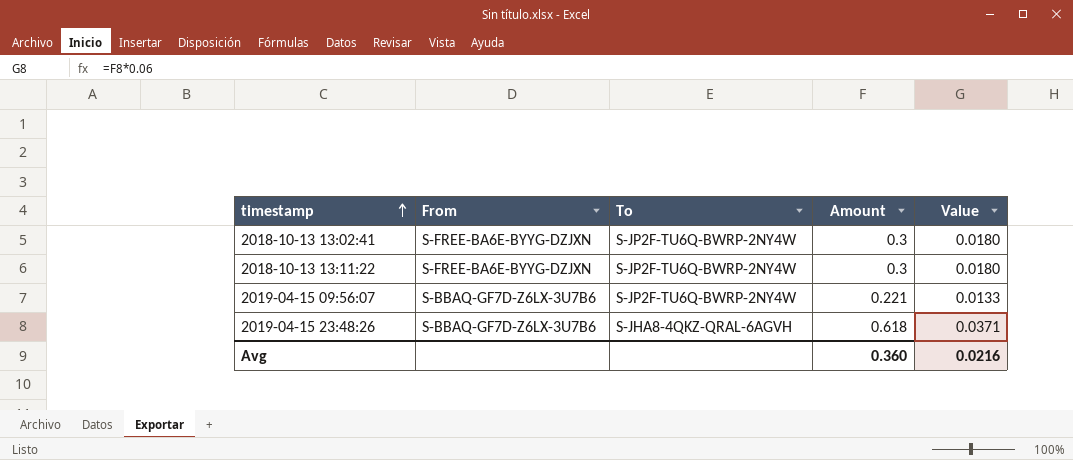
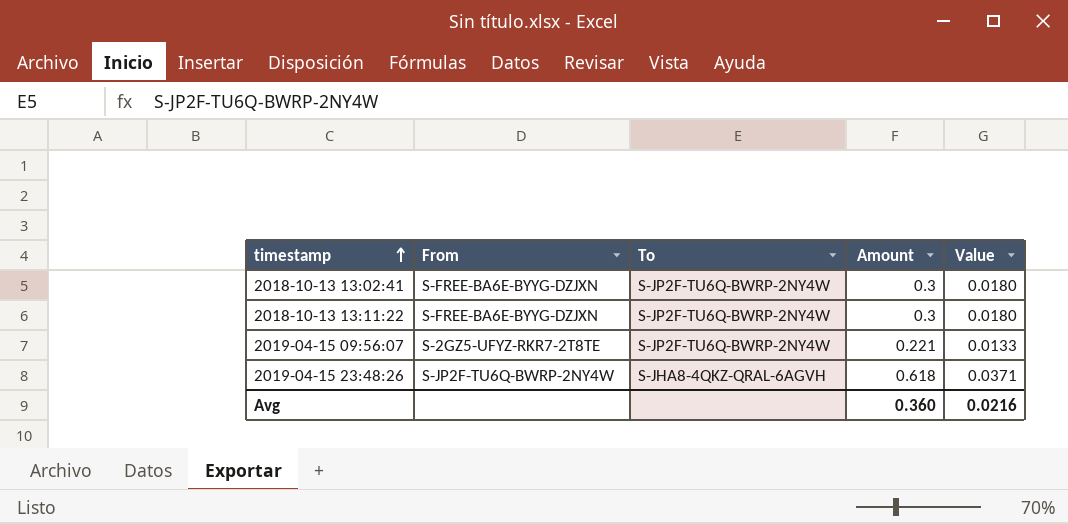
2019-04-15 09:56:07 | From: S-BBAQ-GF7D-Z6LX-3U7B6 -> S-2GZ5-UFYZ-RKR7-2T8TE
2019-04-15 23:48:26 | From: S-BBAQ-GF7D-Z6LX-3U7B6 -> S-JP2F-TU6Q-BWRP-2NY4W

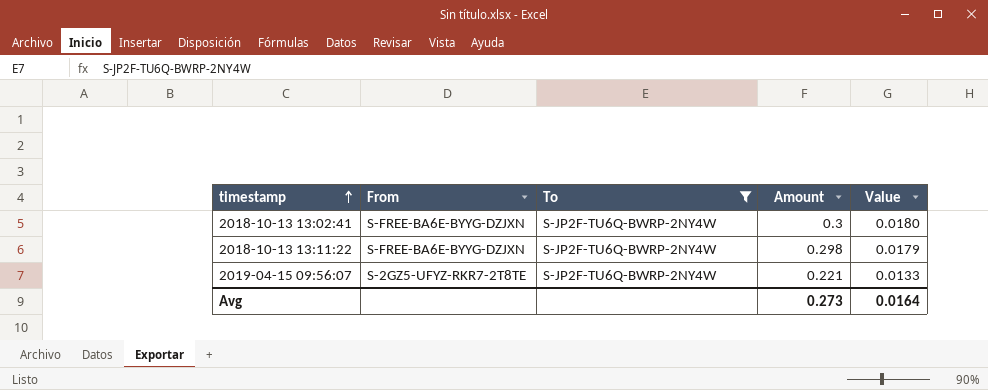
filter: none -> To = S-JP2F-TU6Q-BWRP-2NY4W
2018-10-13 13:11:22 | Amount: 0.3 -> 0.298
2018-10-13 13:11:22 | Value: 0.0180 -> 0.0179
Avg | Amount: 0.360 -> 0.273
Avg | Value: 0.0216 -> 0.0164

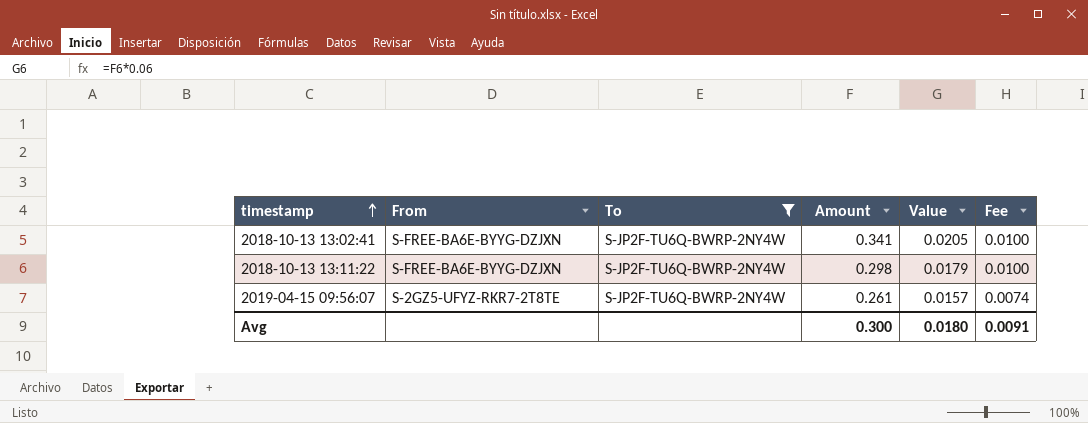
column Fee | position: none -> 6
2018-10-13 13:02:41 | Amount: 0.3 -> 0.341
2018-10-13 13:02:41 | Value: 0.0180 -> 0.0205
2019-04-15 09:56:07 | Amount: 0.221 -> 0.261
2019-04-15 09:56:07 | Value: 0.0133 -> 0.0157
Avg | Amount: 0.273 -> 0.300
Avg | Value: 0.0164 -> 0.0180

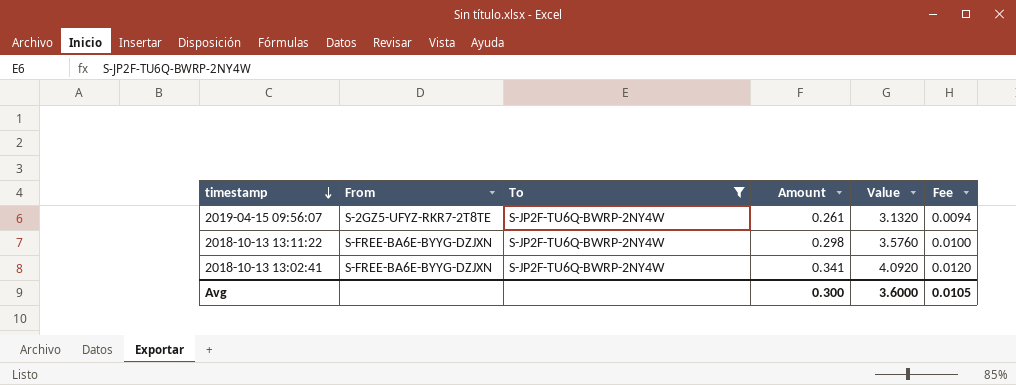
row order: timestamp ascending -> timestamp descending
column Value | formula: [Amount] * 0.06 -> [Amount] * 12
2019-04-15 09:56:07 | Fee: 0.0074 -> 0.0094
2018-10-13 13:02:41 | Fee: 0.0100 -> 0.0120
Avg | Value: 0.0180 -> 3.6000
Avg | Fee: 0.0091 -> 0.0105

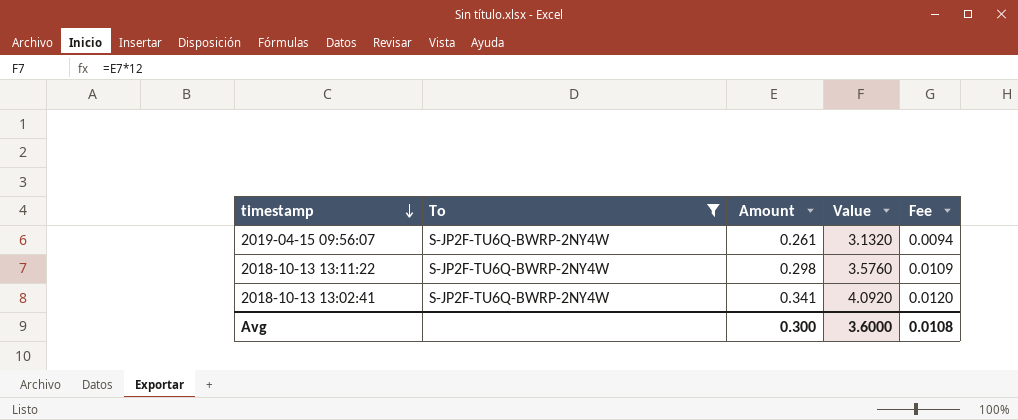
column From | position: 2 -> none
2018-10-13 13:11:22 | Fee: 0.0100 -> 0.0109
Avg | Fee: 0.0105 -> 0.0108

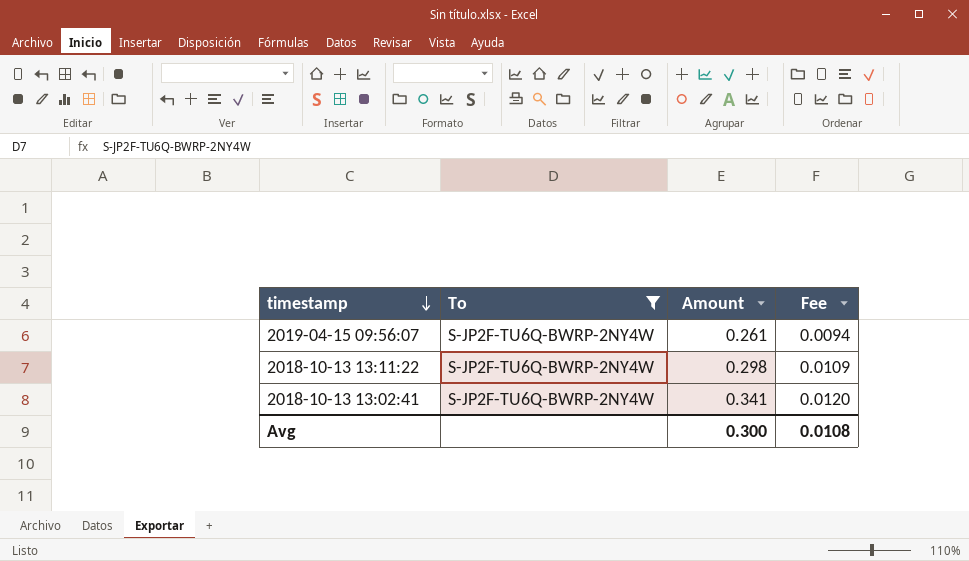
column Value | formula: [Amount] * 12 -> none

